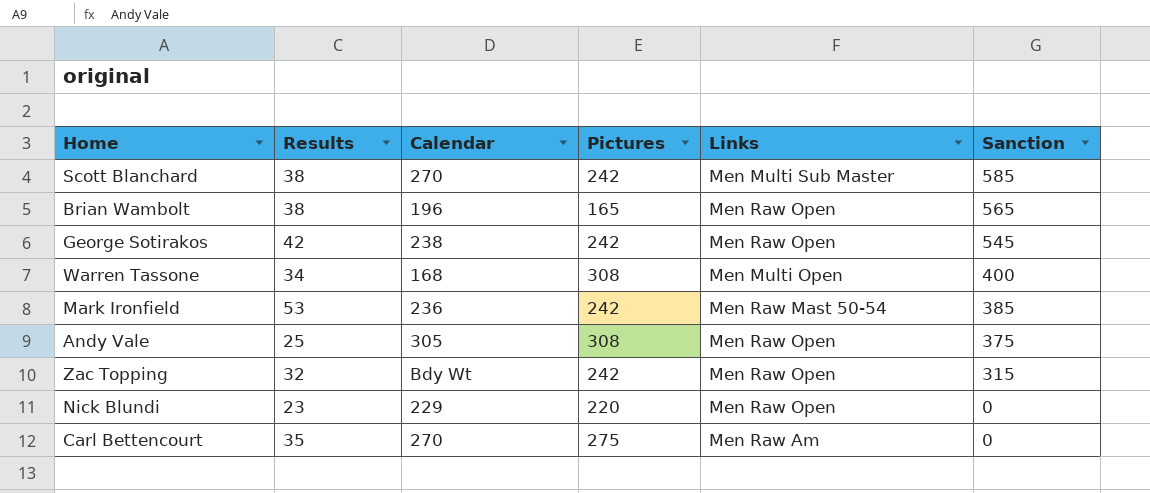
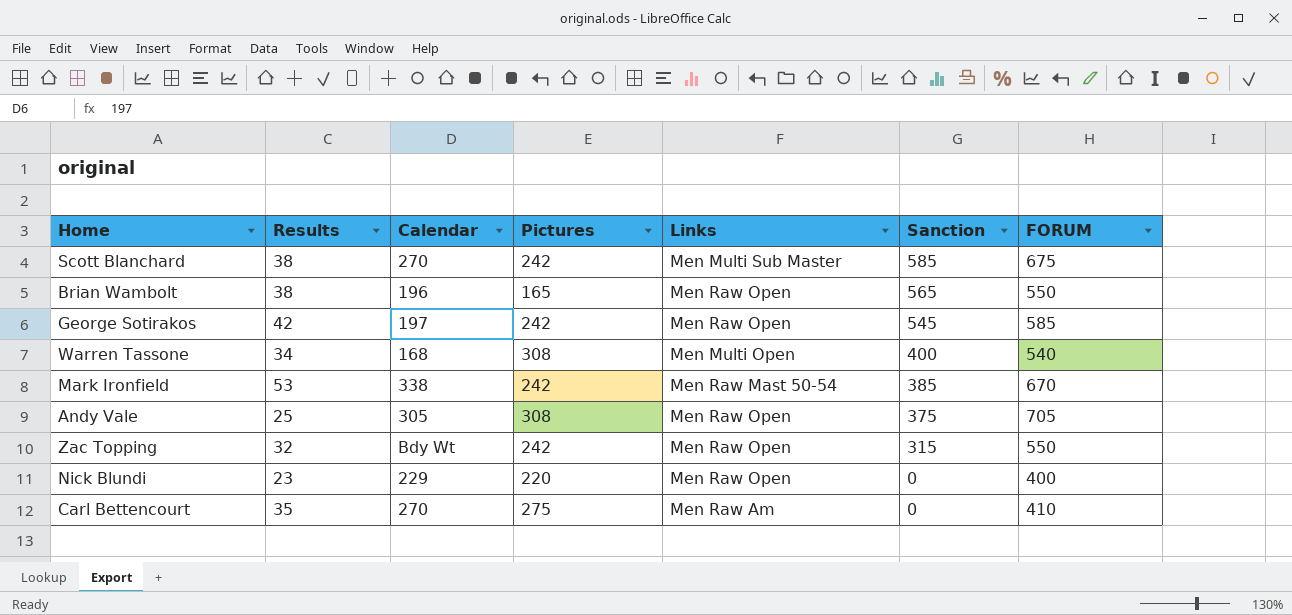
column FORUM | position: none -> 7
George Sotirakos | Calendar: 238 -> 197
Mark Ironfield | Calendar: 236 -> 338

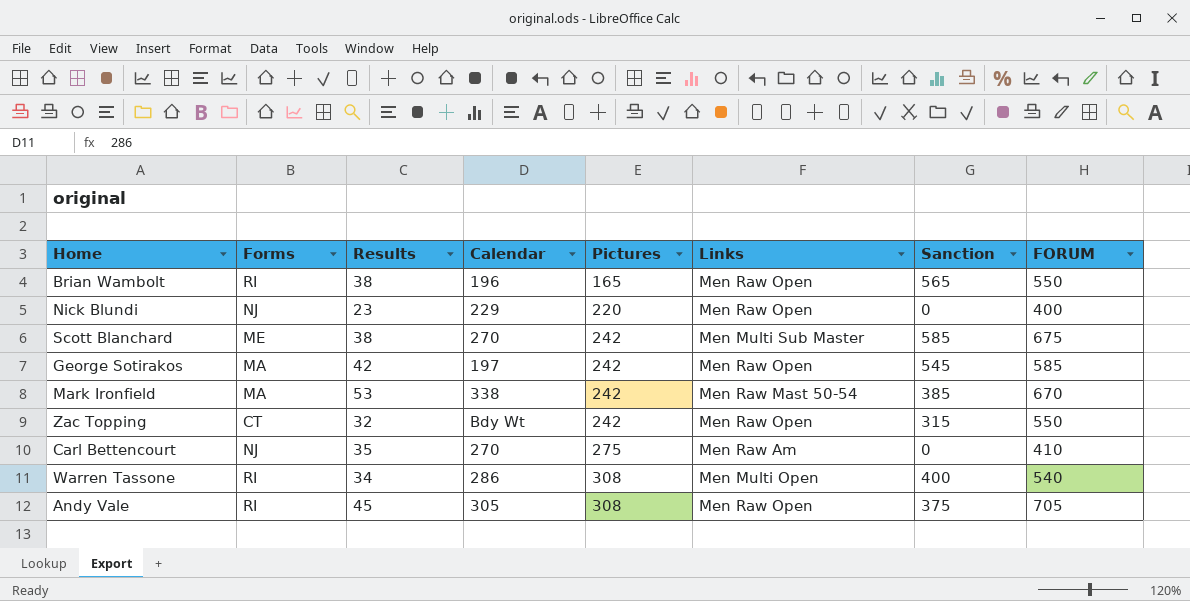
row order: Sanction descending -> Pictures ascending
column Forms | position: none -> 2
Warren Tassone | Calendar: 168 -> 286
Andy Vale | Results: 25 -> 45

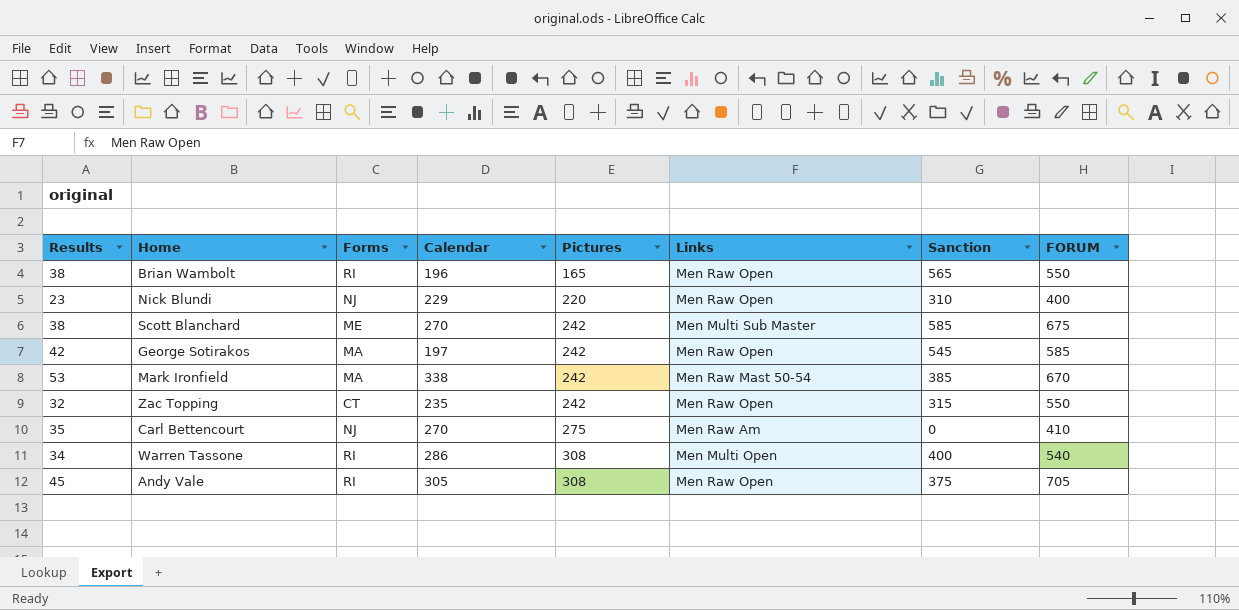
column Results | position: 3 -> 1
Nick Blundi | Sanction: 0 -> 310
Zac Topping | Calendar: Bdy Wt -> 235

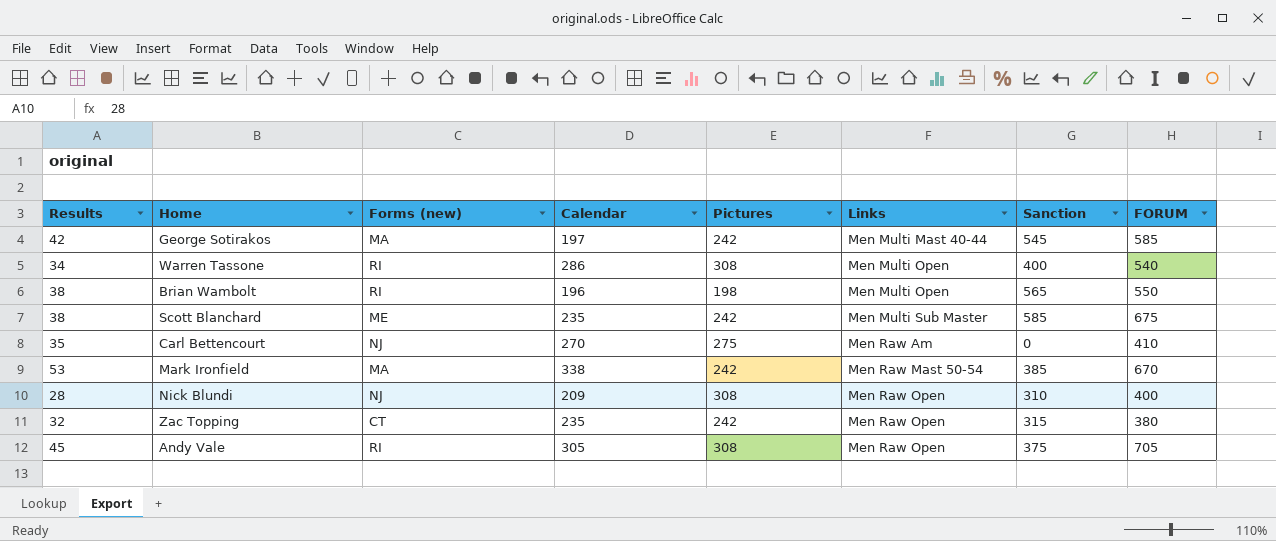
row order: Pictures ascending -> Links ascending
column name: Forms -> Forms (new)
George Sotirakos | Links: Men Raw Open -> Men Multi Mast 40-44
Brian Wambolt | Pictures: 165 -> 198
Brian Wambolt | Links: Men Raw Open -> Men Multi Open
Scott Blanchard | Calendar: 270 -> 235
Nick Blundi | Results: 23 -> 28
Nick Blundi | Calendar: 229 -> 209
Nick Blundi | Pictures: 220 -> 308
Zac Topping | FORUM: 550 -> 380

